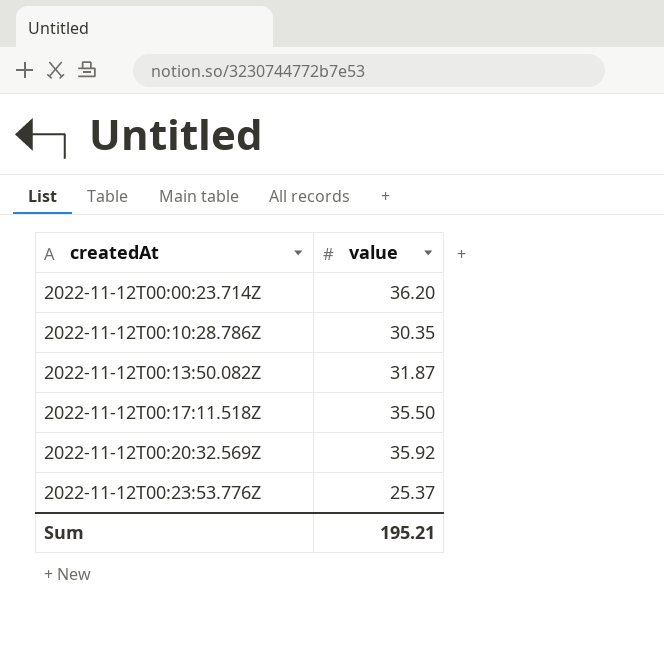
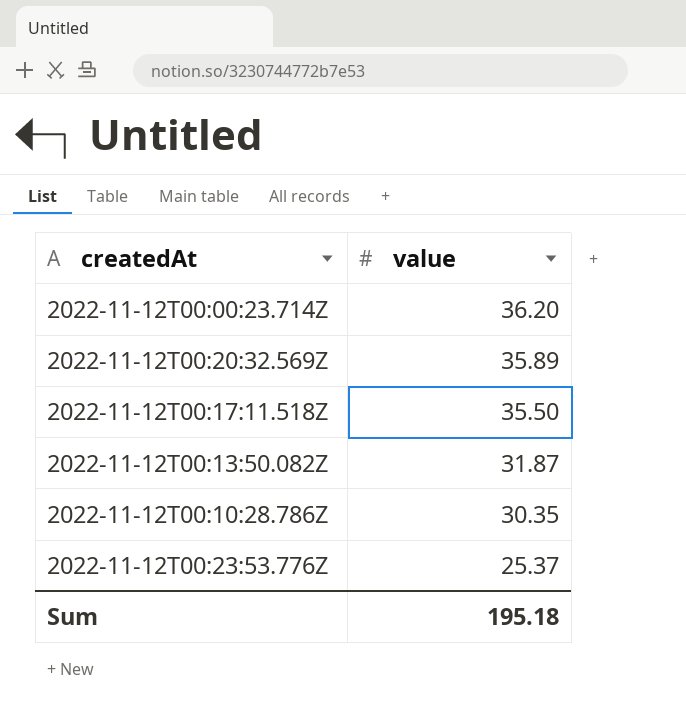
row order: createdAt ascending -> value descending
2022-11-12T00:20:32.569Z | value: 35.92 -> 35.89
Sum | value: 195.21 -> 195.18

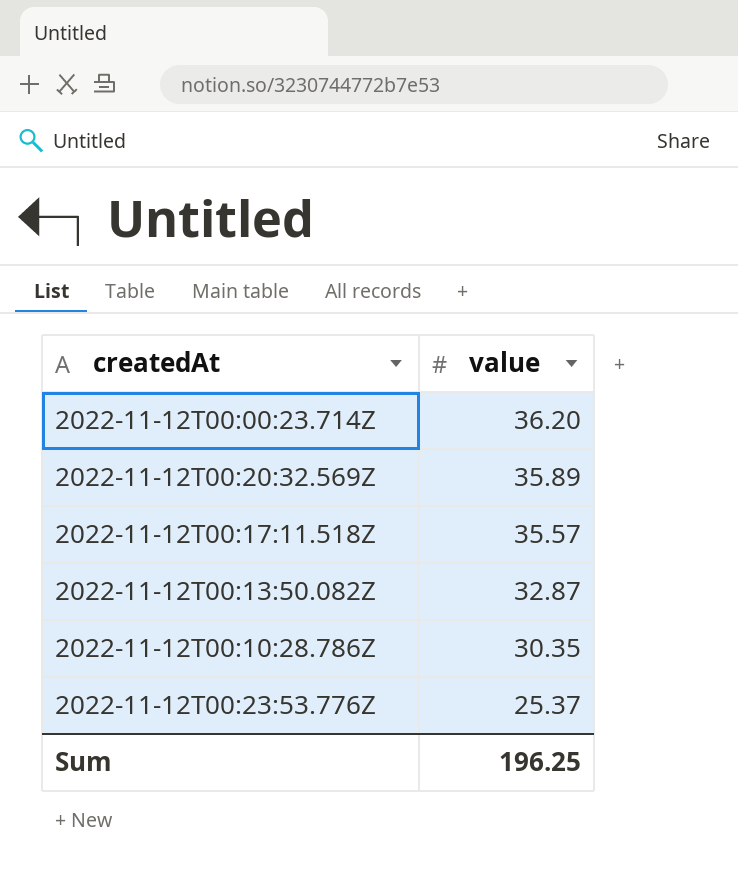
2022-11-12T00:17:11.518Z | value: 35.50 -> 35.57
2022-11-12T00:13:50.082Z | value: 31.87 -> 32.87
Sum | value: 195.18 -> 196.25

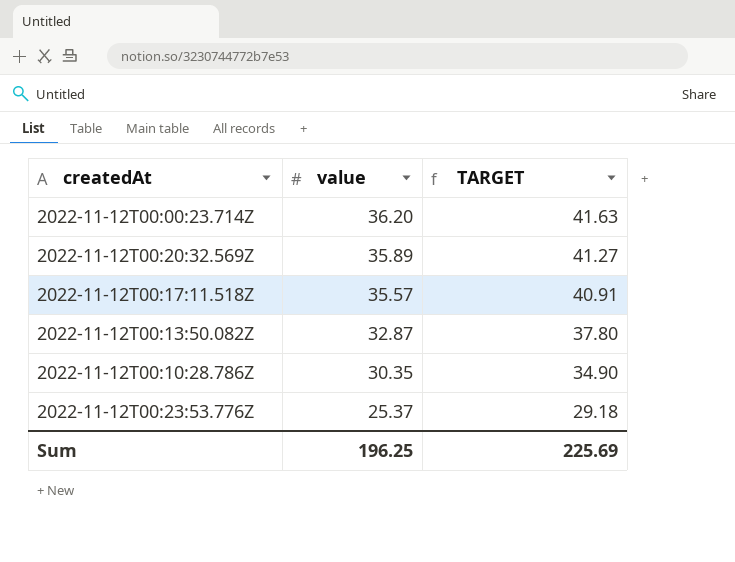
column TARGET | formula: none -> [value] * 1.15

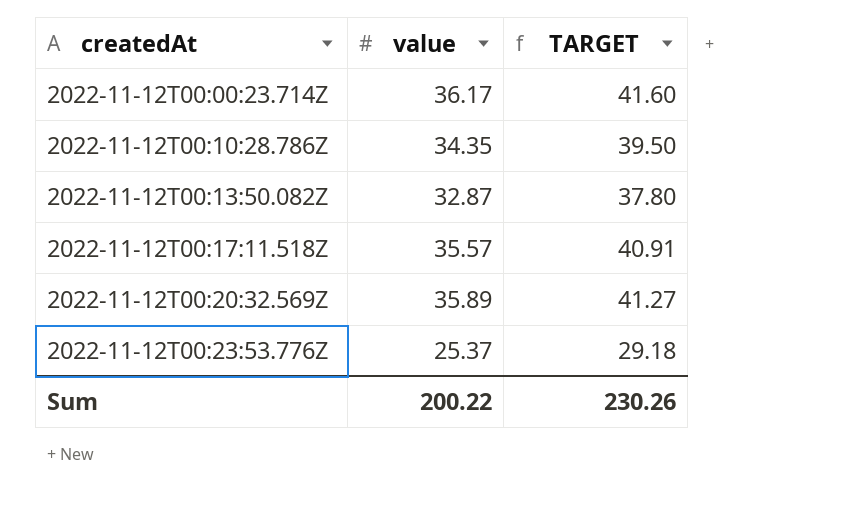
row order: value descending -> createdAt ascending
2022-11-12T00:00:23.714Z | value: 36.20 -> 36.17
2022-11-12T00:00:23.714Z | TARGET: 41.63 -> 41.60
2022-11-12T00:10:28.786Z | value: 30.35 -> 34.35
2022-11-12T00:10:28.786Z | TARGET: 34.90 -> 39.50
Sum | value: 196.25 -> 200.22
Sum | TARGET: 225.69 -> 230.26

